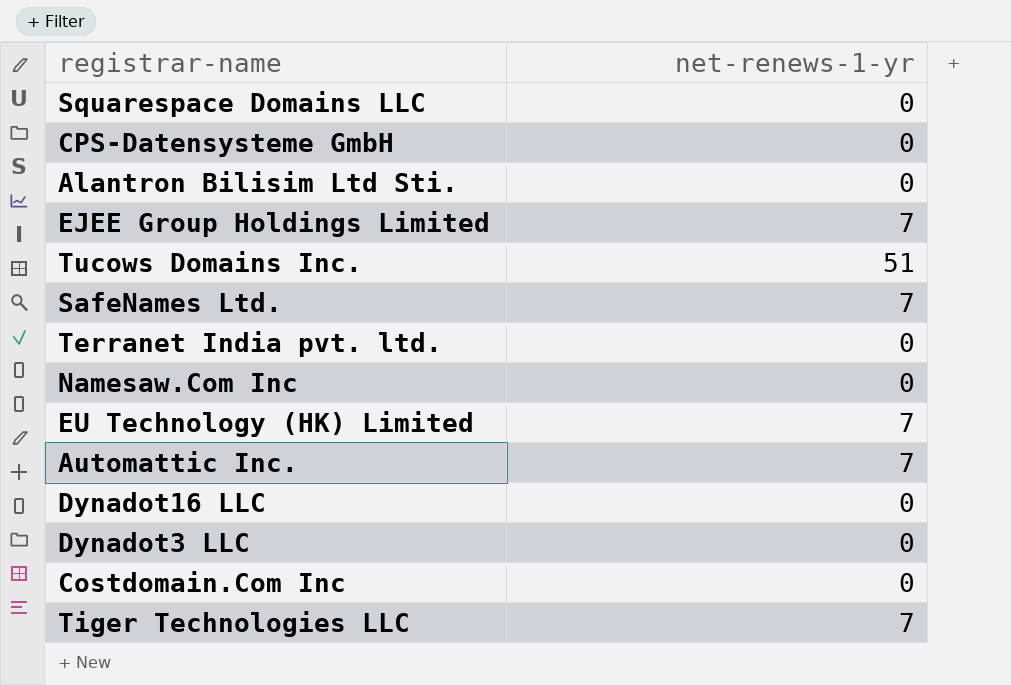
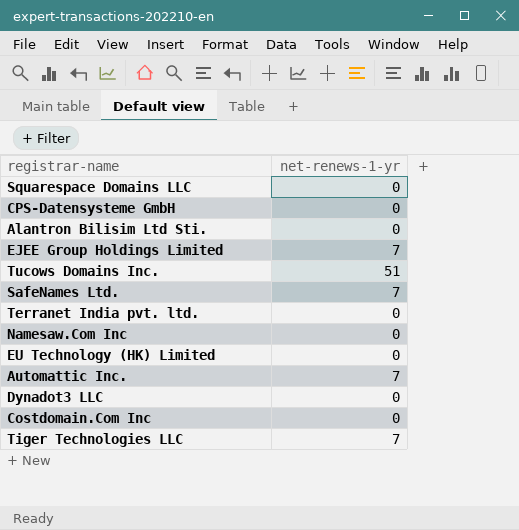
row Dynadot16 LLC: 0 -> none
EU Technology (HK) Limited | net-renews-1-yr: 7 -> 0

